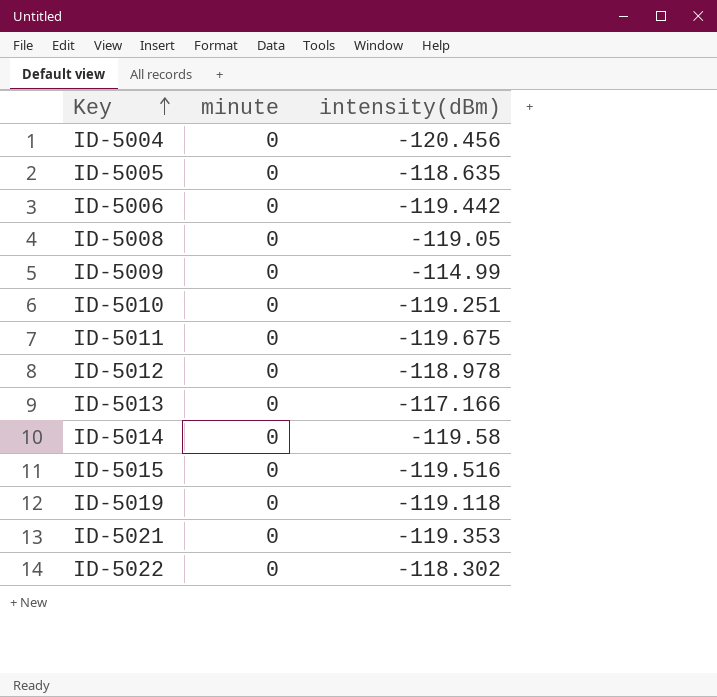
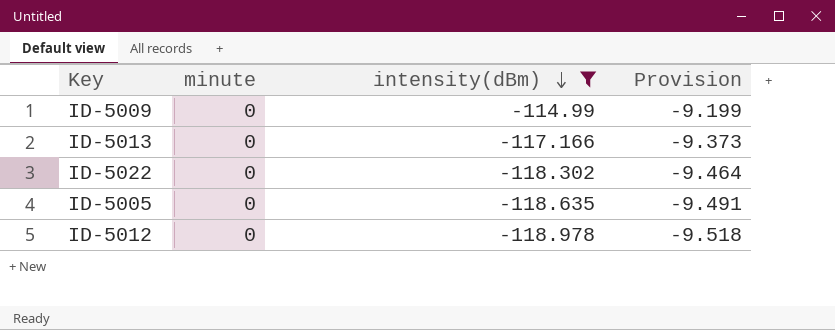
filter: none -> intensity(dBm) >= -118.978
row order: Key ascending -> intensity(dBm) descending
column Provision | formula: none -> [intensity(dBm)] * 0.08

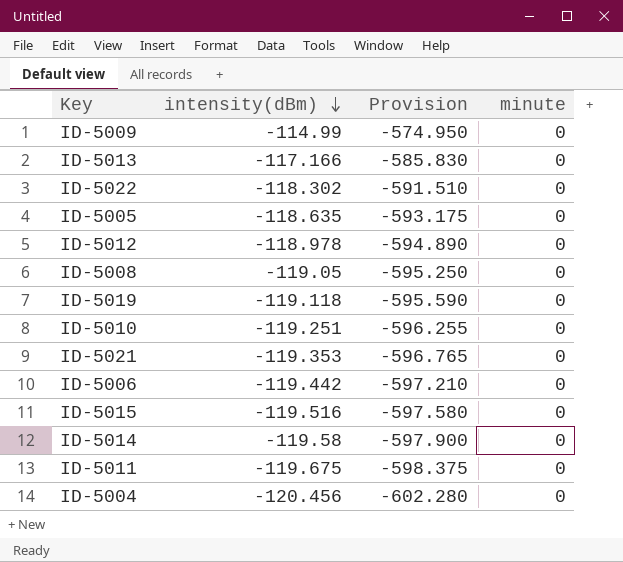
filter: intensity(dBm) >= -118.978 -> none
column Provision | formula: [intensity(dBm)] * 0.08 -> [intensity(dBm)] * 5
column minute | position: 2 -> 4

